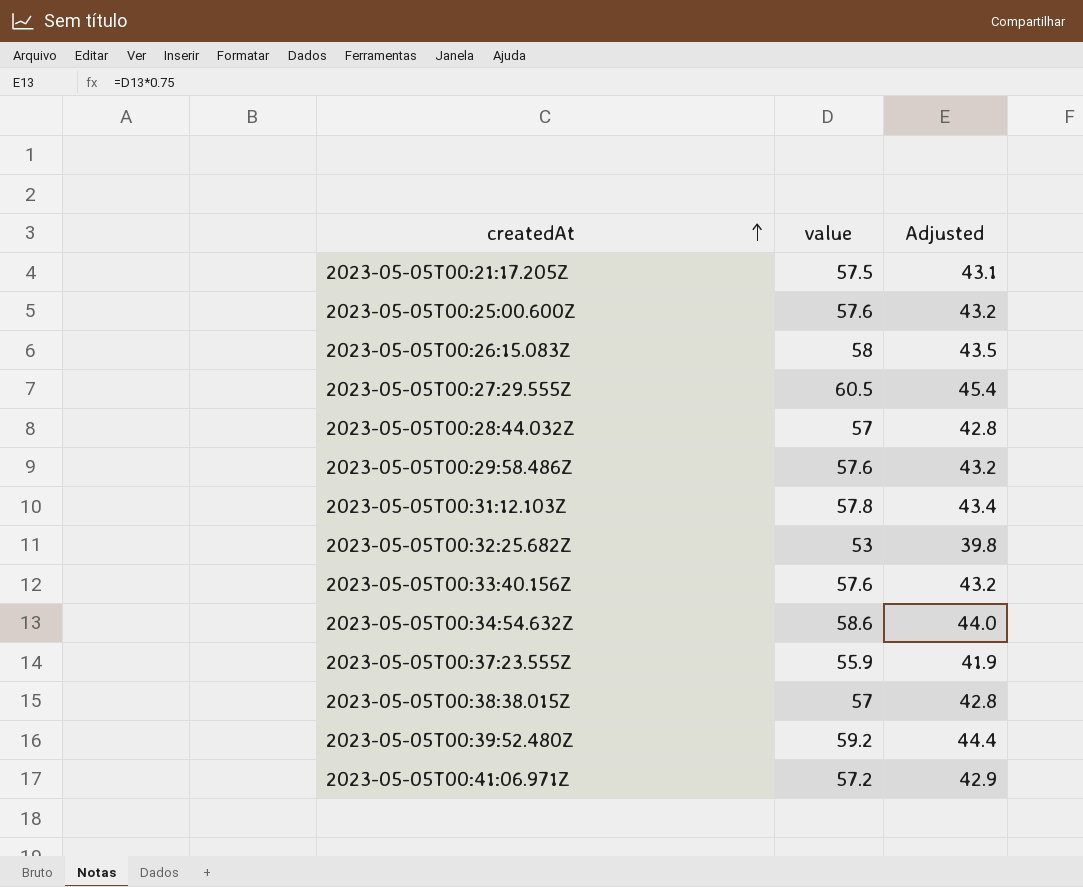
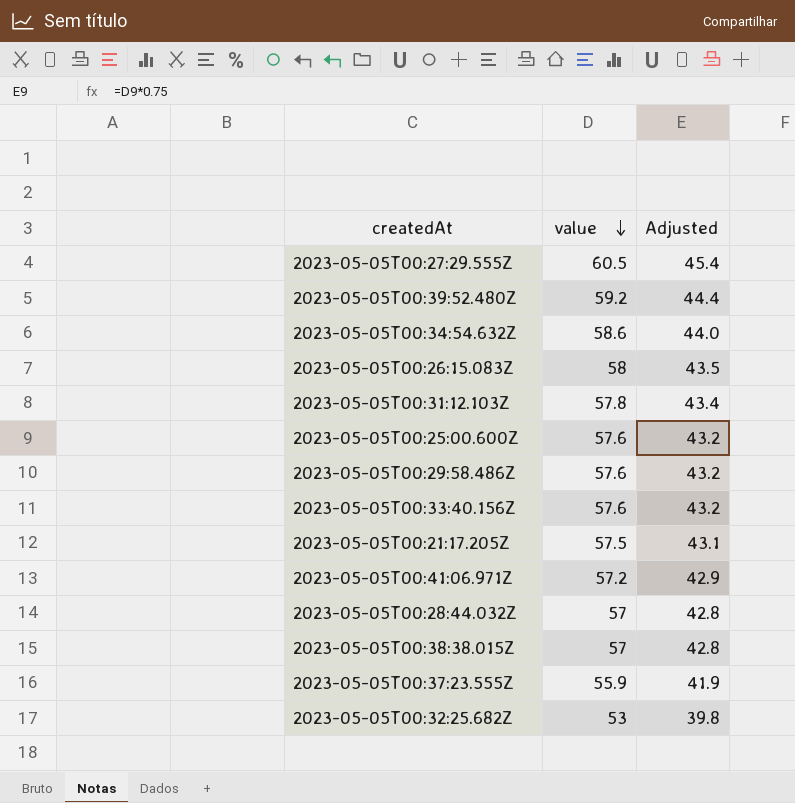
row order: createdAt ascending -> value descending

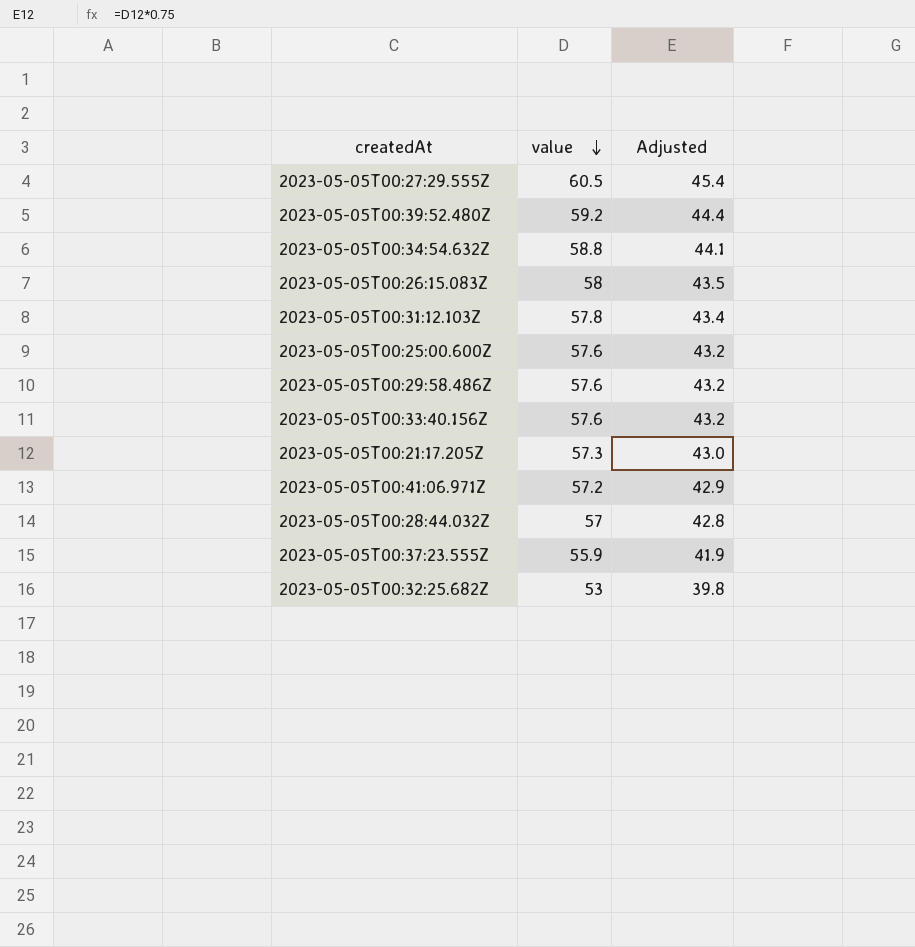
row 2023-05-05T00:38:38.015Z: 57 | 42.8 -> none
2023-05-05T00:34:54.632Z | value: 58.6 -> 58.8
2023-05-05T00:34:54.632Z | Adjusted: 44.0 -> 44.1
2023-05-05T00:21:17.205Z | value: 57.5 -> 57.3
2023-05-05T00:21:17.205Z | Adjusted: 43.1 -> 43.0

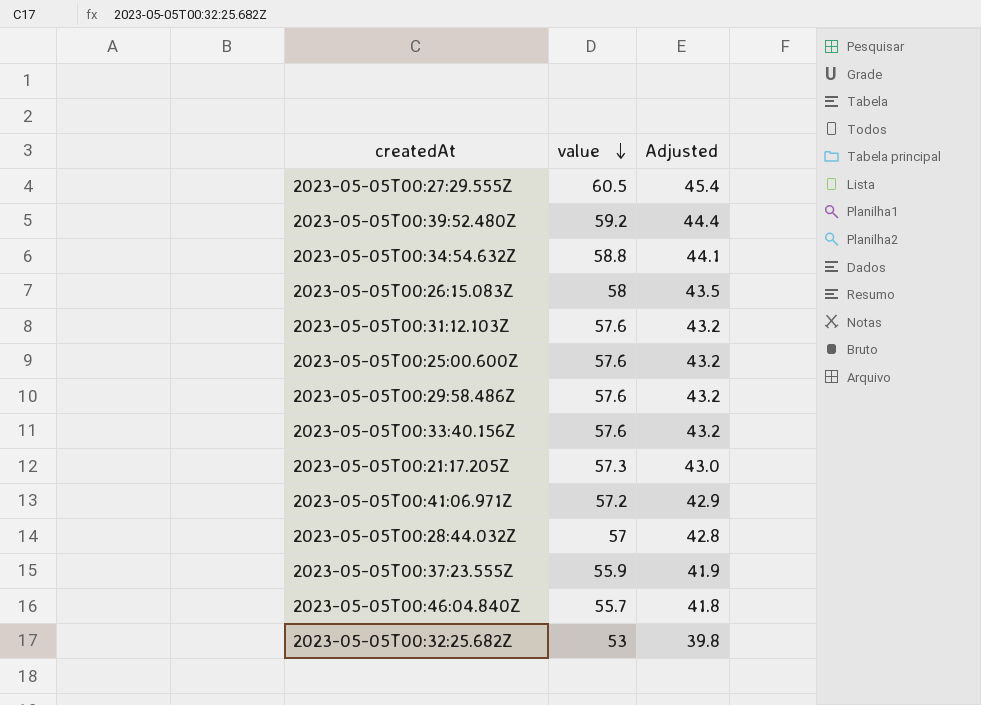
2023-05-05T00:31:12.103Z | value: 57.8 -> 57.6
2023-05-05T00:31:12.103Z | Adjusted: 43.4 -> 43.2
row 2023-05-05T00:46:04.840Z: none -> 55.7 | 41.8

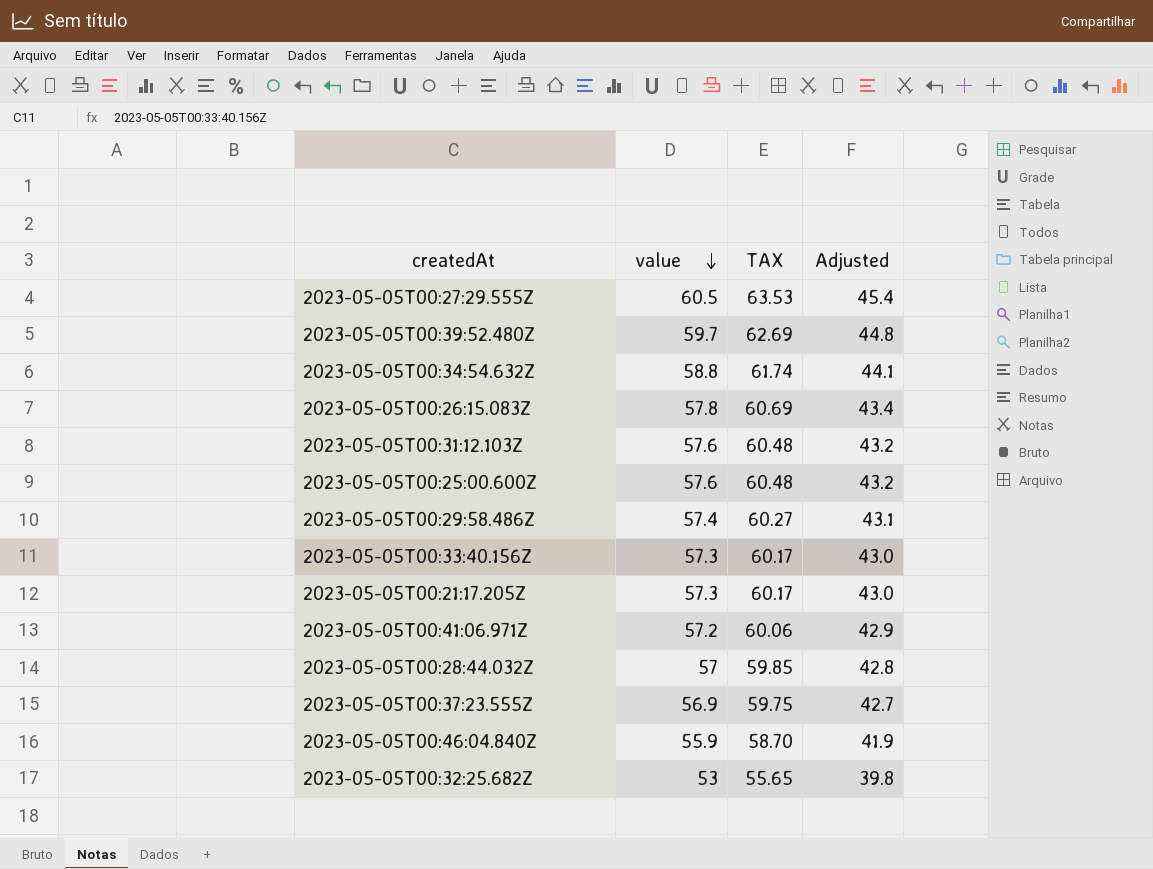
column TAX | formula: none -> [value] * 1.05
2023-05-05T00:39:52.480Z | value: 59.2 -> 59.7
2023-05-05T00:39:52.480Z | Adjusted: 44.4 -> 44.8
2023-05-05T00:26:15.083Z | value: 58 -> 57.8
2023-05-05T00:26:15.083Z | Adjusted: 43.5 -> 43.4
2023-05-05T00:29:58.486Z | value: 57.6 -> 57.4
2023-05-05T00:29:58.486Z | Adjusted: 43.2 -> 43.1
2023-05-05T00:33:40.156Z | value: 57.6 -> 57.3
2023-05-05T00:33:40.156Z | Adjusted: 43.2 -> 43.0
2023-05-05T00:37:23.555Z | value: 55.9 -> 56.9
2023-05-05T00:37:23.555Z | Adjusted: 41.9 -> 42.7
2023-05-05T00:46:04.840Z | value: 55.7 -> 55.9
2023-05-05T00:46:04.840Z | Adjusted: 41.8 -> 41.9

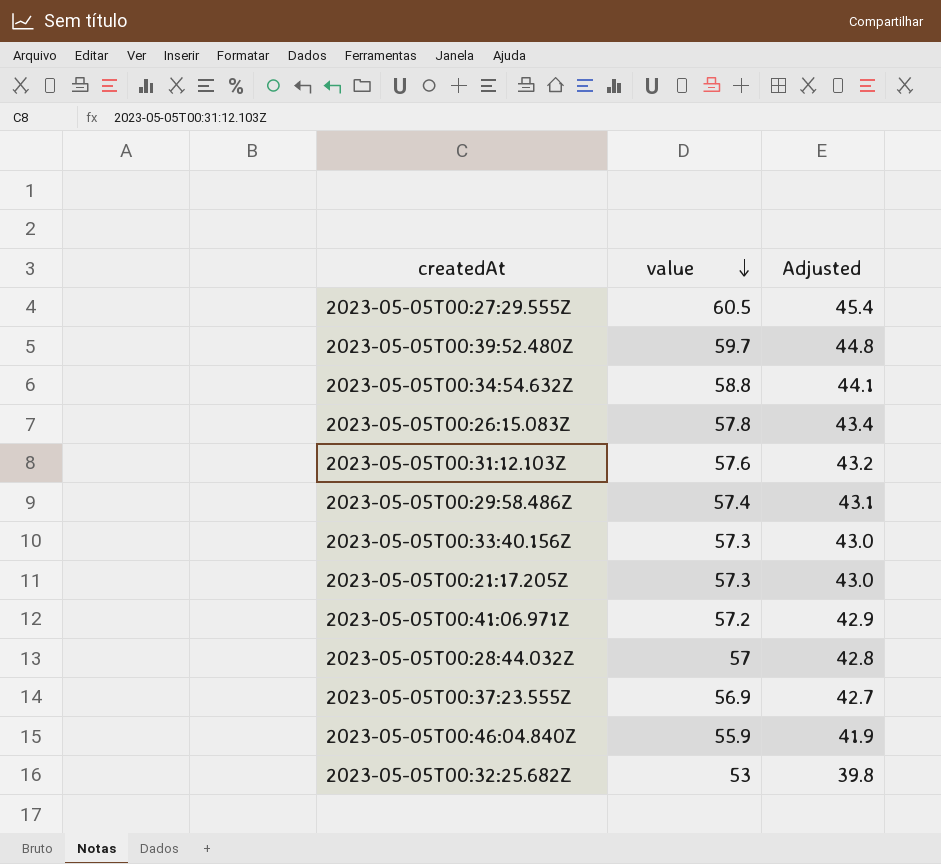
column TAX | formula: [value] * 1.05 -> none
row 2023-05-05T00:25:00.600Z: 57.6 | 60.48 | 43.2 -> none

